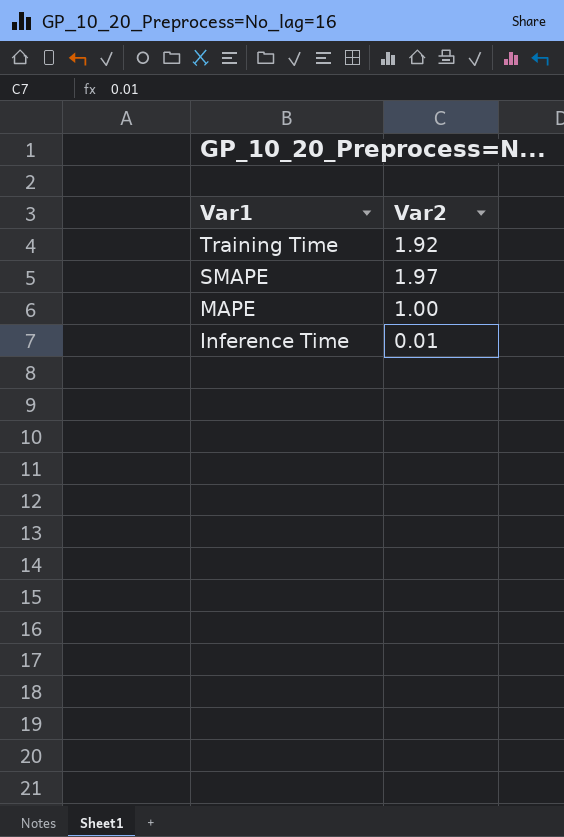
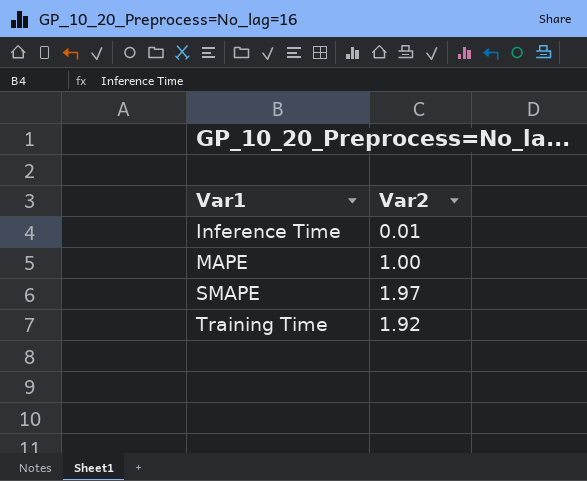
row order: Var1 descending -> Var1 ascending

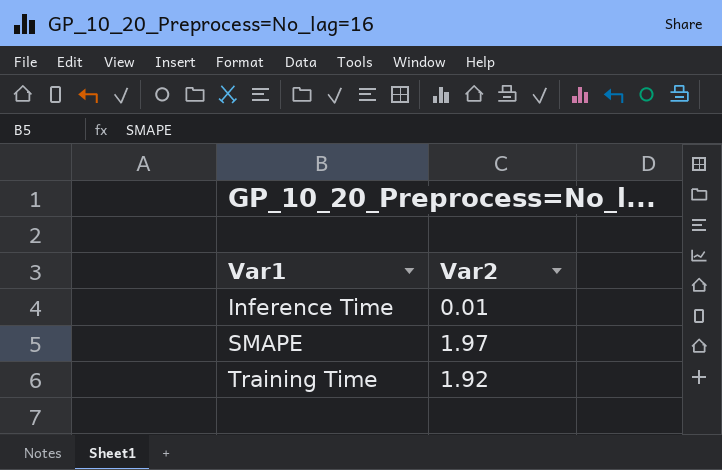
row MAPE: 1.00 -> none

